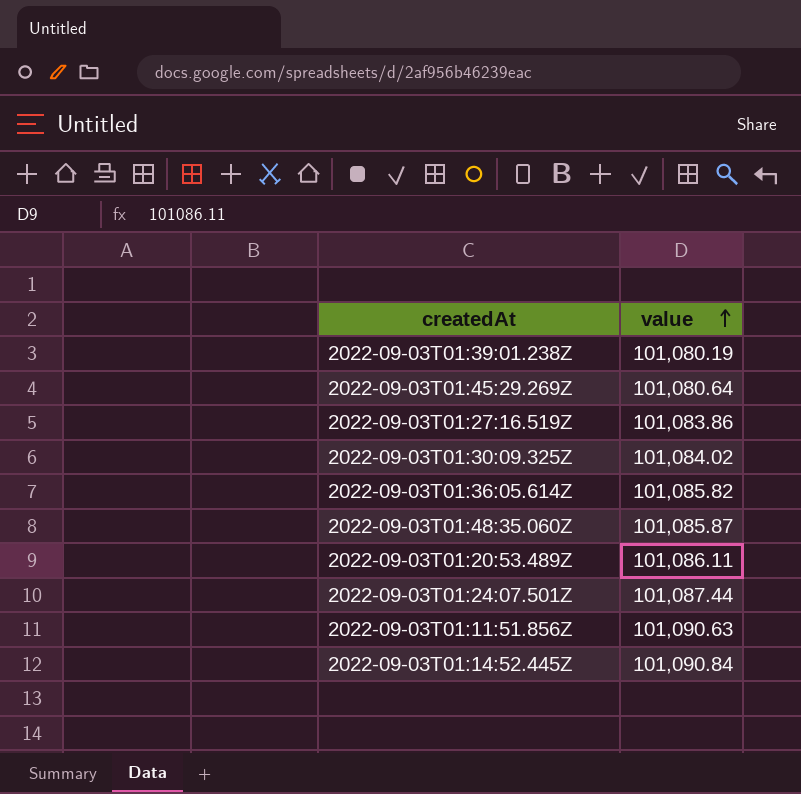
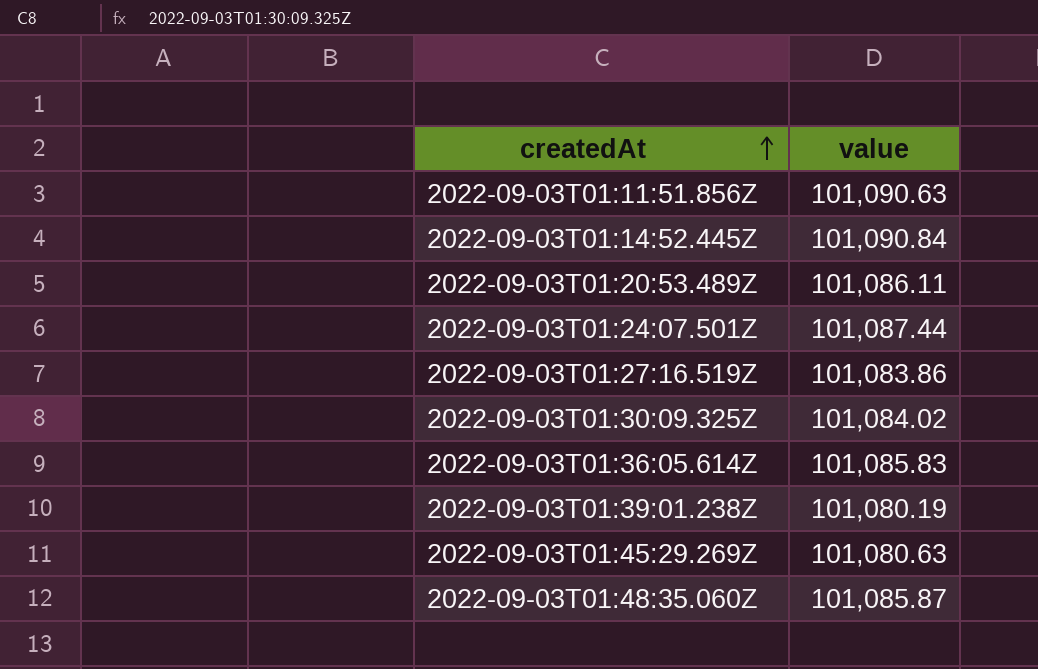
row order: value ascending -> createdAt ascending
2022-09-03T01:36:05.614Z | value: 101,085.82 -> 101,085.83
2022-09-03T01:45:29.269Z | value: 101,080.64 -> 101,080.63

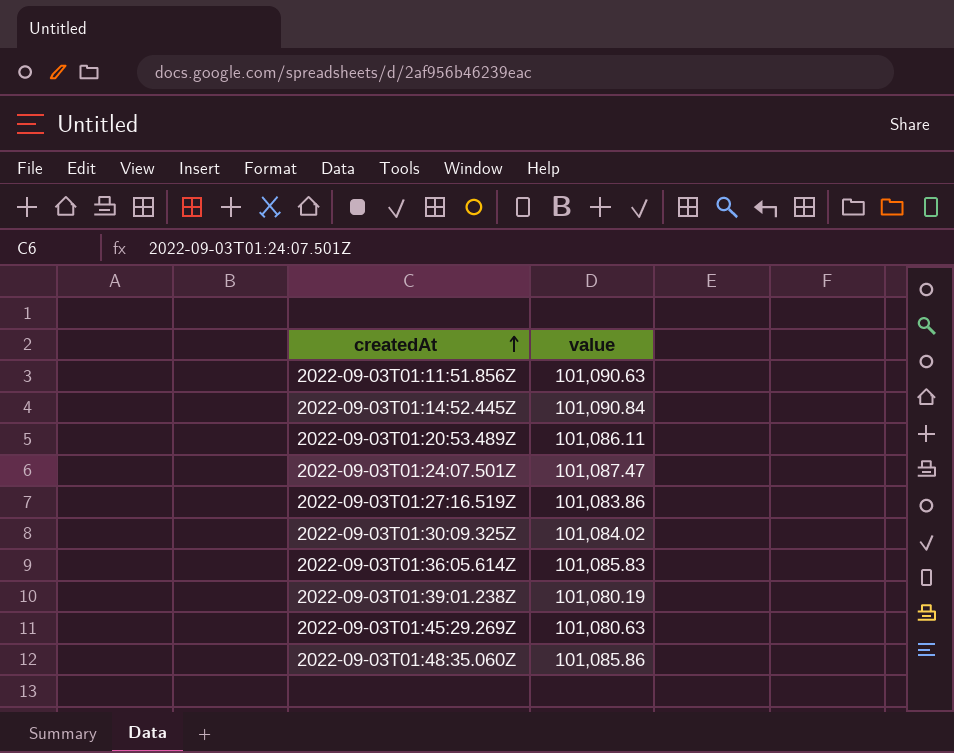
2022-09-03T01:24:07.501Z | value: 101,087.44 -> 101,087.47
2022-09-03T01:48:35.060Z | value: 101,085.87 -> 101,085.86

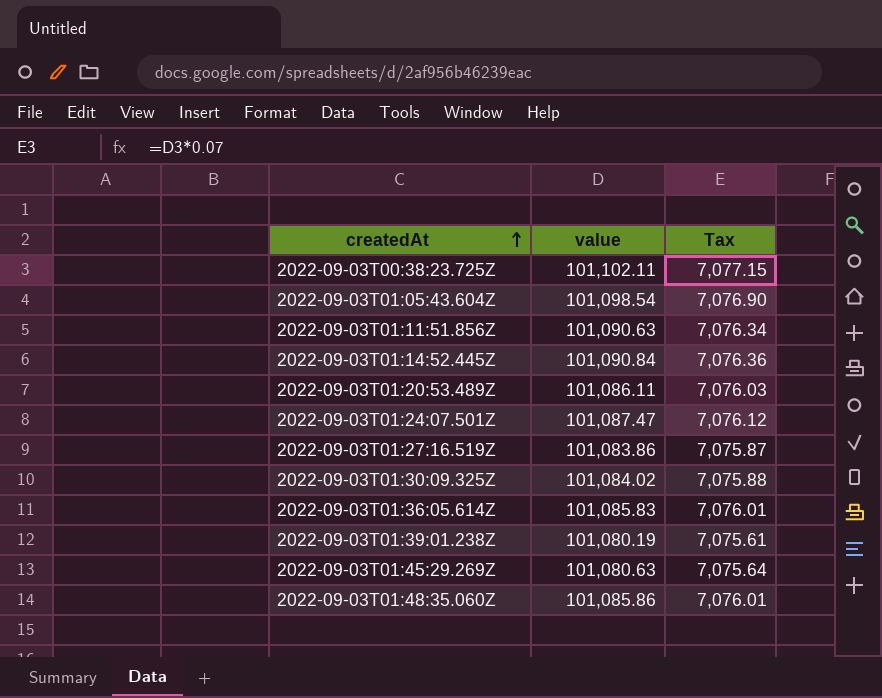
column Tax | formula: none -> [value] * 0.07
row 2022-09-03T00:38:23.725Z: none -> 101,102.11 | 7,077.15
row 2022-09-03T01:05:43.604Z: none -> 101,098.54 | 7,076.90

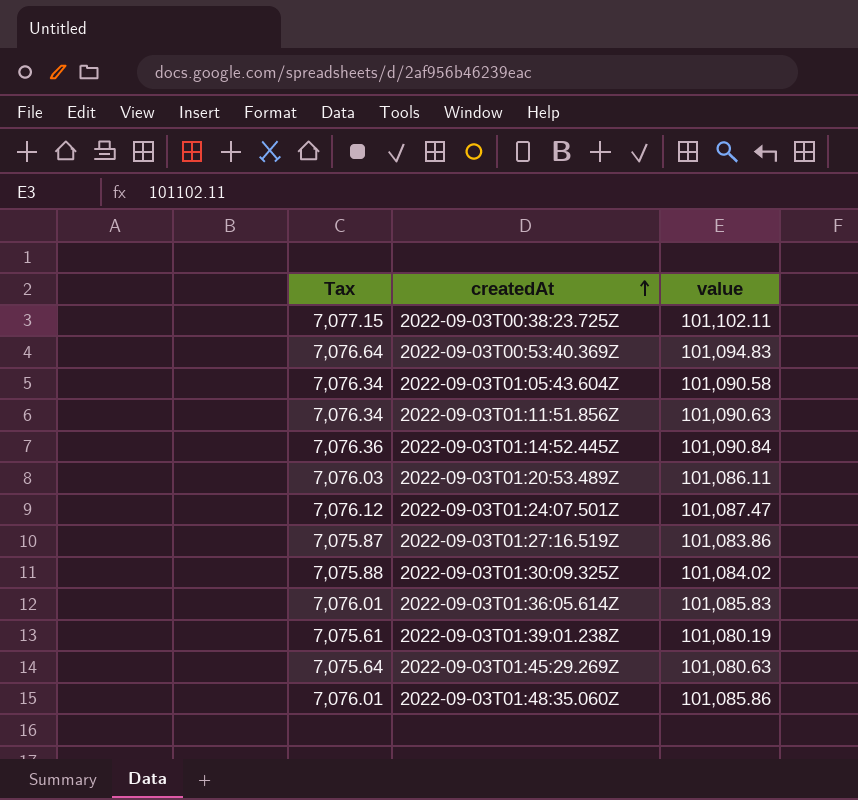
column Tax | position: 3 -> 1
row 2022-09-03T00:53:40.369Z: none -> 7,076.64 | 101,094.83
2022-09-03T01:05:43.604Z | Tax: 7,076.90 -> 7,076.34
2022-09-03T01:05:43.604Z | value: 101,098.54 -> 101,090.58

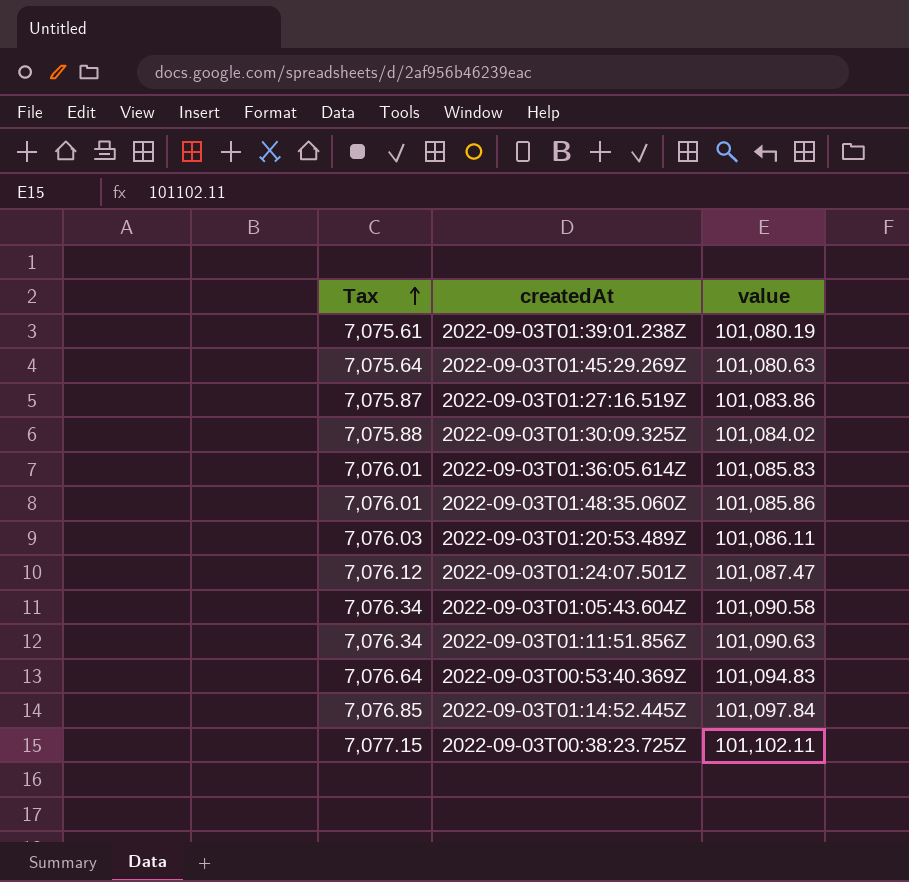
row order: createdAt ascending -> Tax ascending
2022-09-03T01:14:52.445Z | Tax: 7,076.36 -> 7,076.85
2022-09-03T01:14:52.445Z | value: 101,090.84 -> 101,097.84

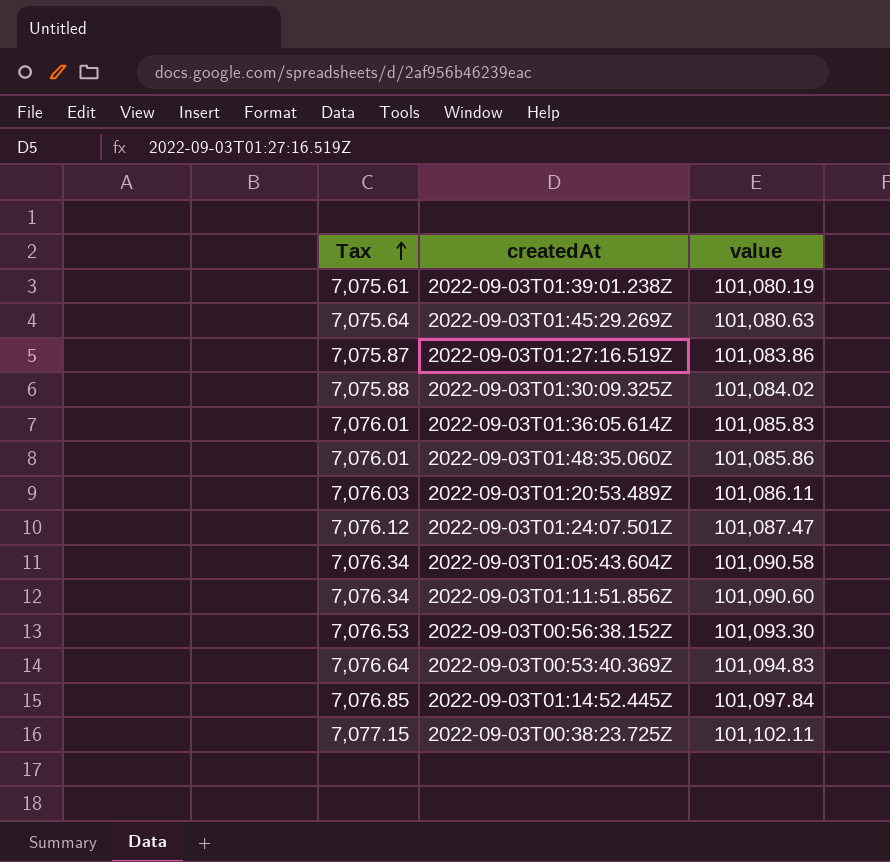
2022-09-03T01:11:51.856Z | value: 101,090.63 -> 101,090.60
row 2022-09-03T00:56:38.152Z: none -> 7,076.53 | 101,093.30

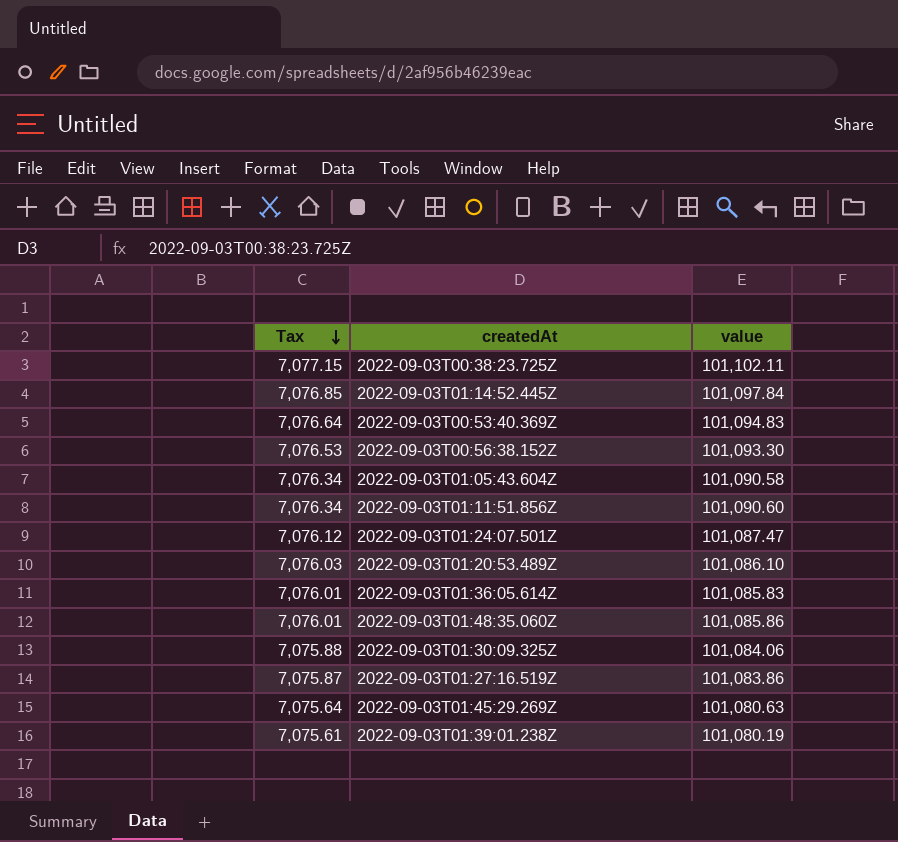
row order: Tax ascending -> Tax descending
2022-09-03T01:20:53.489Z | value: 101,086.11 -> 101,086.10
2022-09-03T01:30:09.325Z | value: 101,084.02 -> 101,084.06

